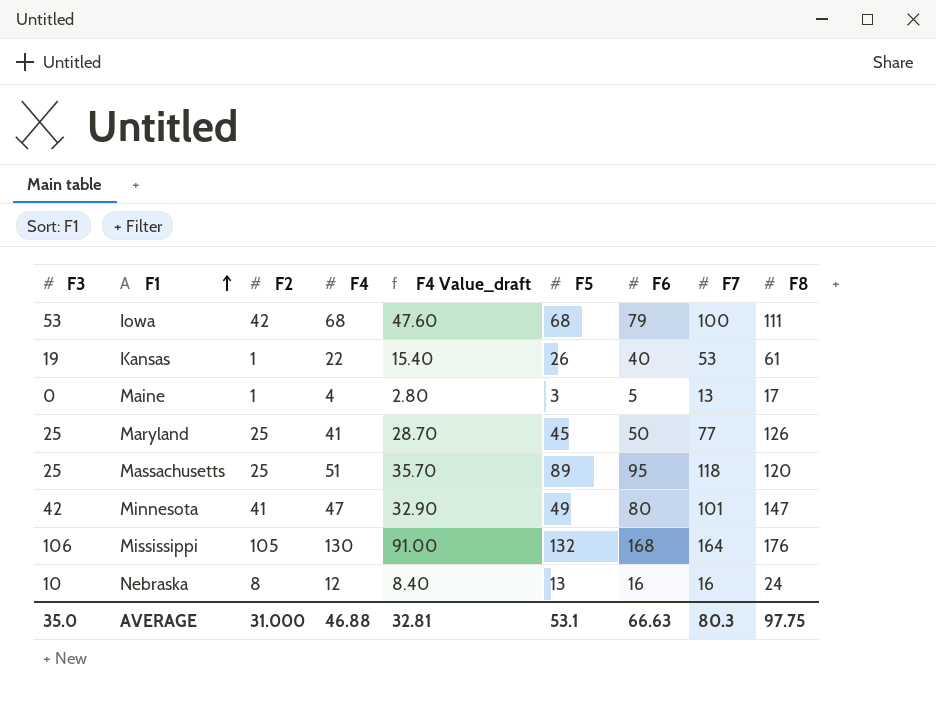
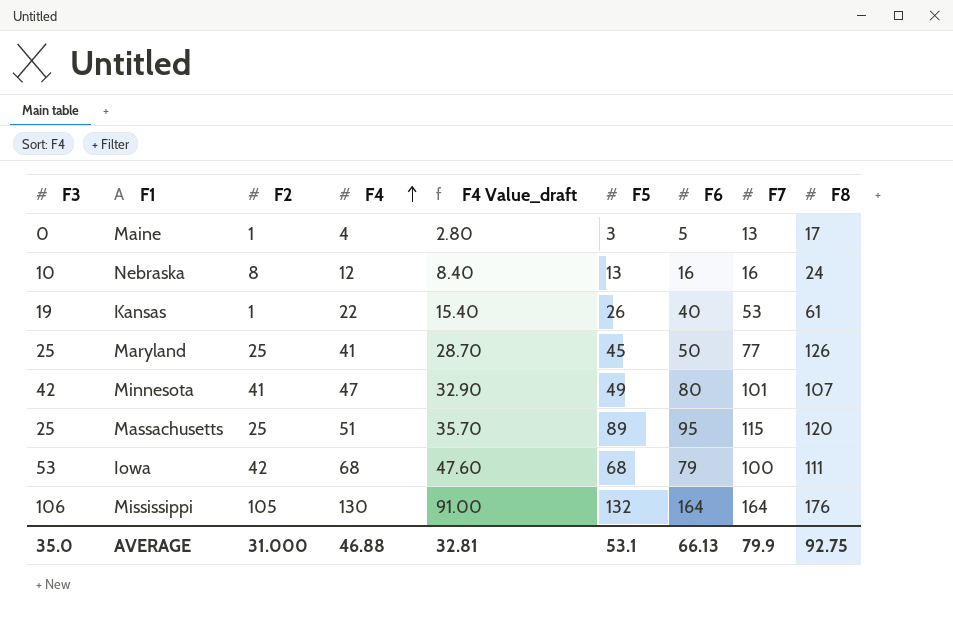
row order: F1 ascending -> F4 ascending
Minnesota | F8: 147 -> 107
Massachusetts | F7: 118 -> 115
Mississippi | F6: 168 -> 164
AVERAGE | F6: 66.63 -> 66.13
AVERAGE | F7: 80.3 -> 79.9
AVERAGE | F8: 97.75 -> 92.75

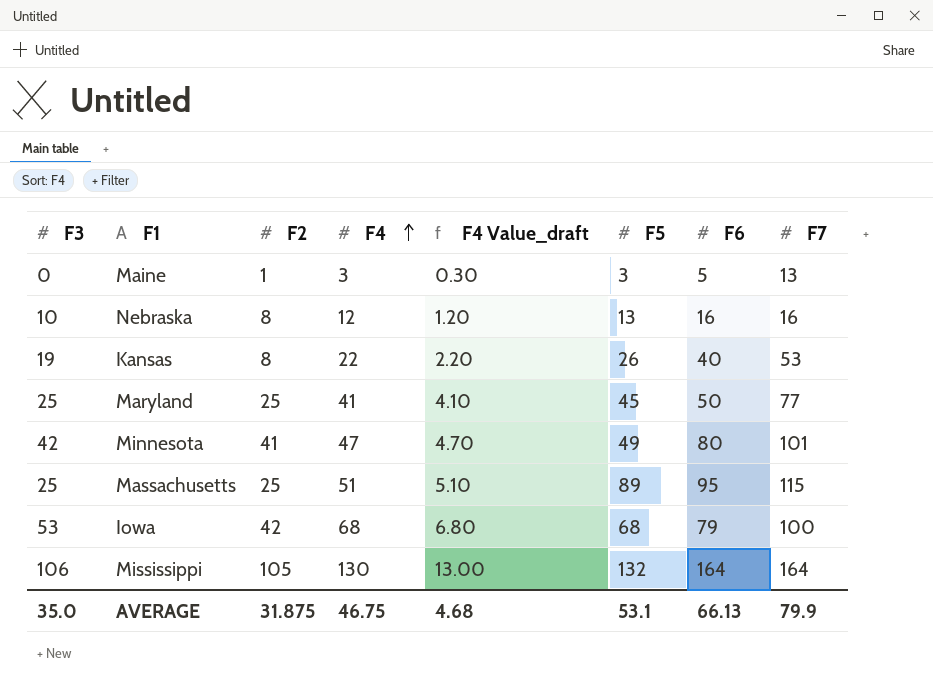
column F8 | position: 9 -> none
column F4 Value_draft | formula: [F4] * 0.7 -> [F4] * 0.1
Maine | F4: 4 -> 3
Kansas | F2: 1 -> 8
AVERAGE | F2: 31.000 -> 31.875
AVERAGE | F4: 46.88 -> 46.75
AVERAGE | F4 Value_draft: 32.81 -> 4.68

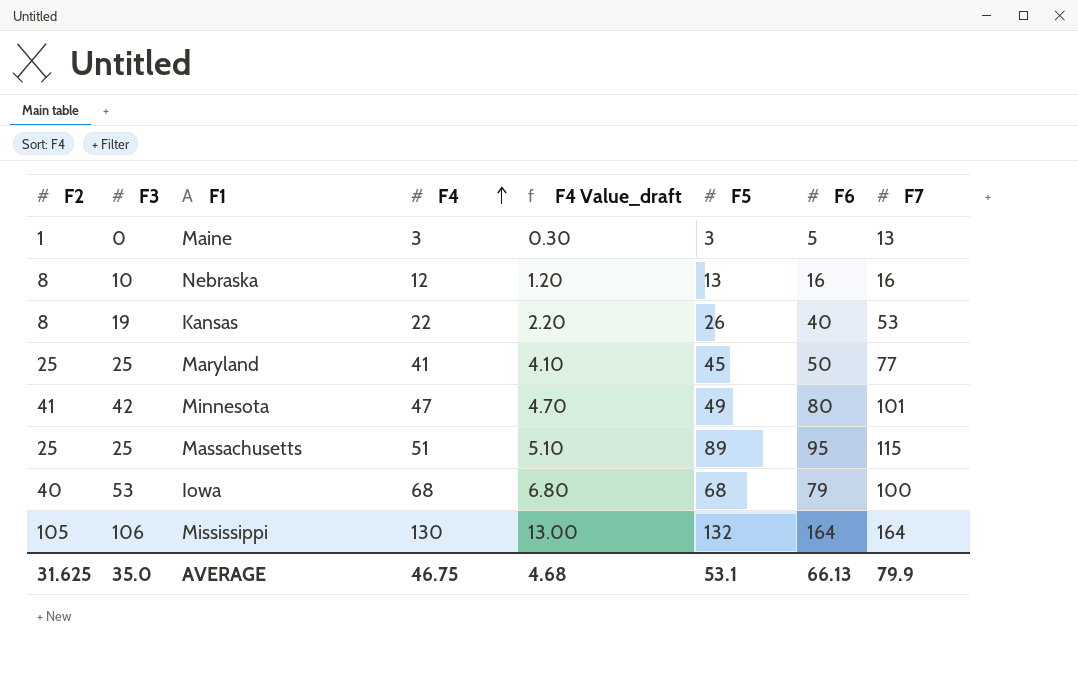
column F2 | position: 3 -> 1
Iowa | F2: 42 -> 40
AVERAGE | F2: 31.875 -> 31.625

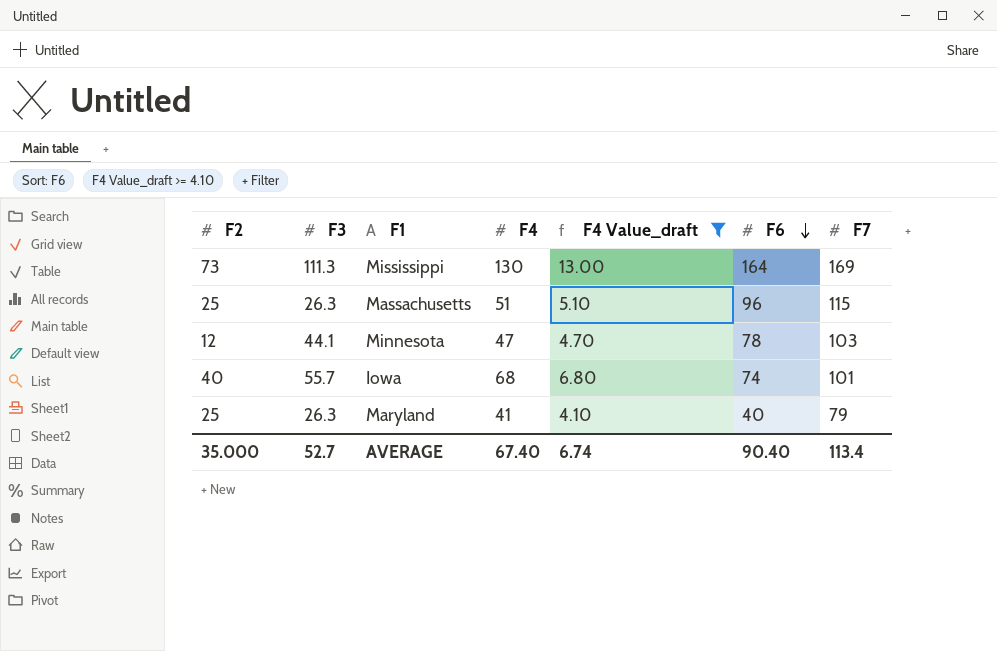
filter: none -> F4 Value_draft >= 4.10
row order: F4 ascending -> F6 descending
column F5 | position: 6 -> none
Mississippi | F2: 105 -> 73
Mississippi | F3: 106 -> 111.3
Mississippi | F7: 164 -> 169
Massachusetts | F3: 25 -> 26.3
Massachusetts | F6: 95 -> 96
Minnesota | F2: 41 -> 12
Minnesota | F3: 42 -> 44.1
Minnesota | F6: 80 -> 78
Minnesota | F7: 101 -> 103
Iowa | F3: 53 -> 55.7
Iowa | F6: 79 -> 74
Iowa | F7: 100 -> 101
Maryland | F3: 25 -> 26.3
Maryland | F6: 50 -> 40
Maryland | F7: 77 -> 79
AVERAGE | F2: 31.625 -> 35.000
AVERAGE | F3: 35.0 -> 52.7
AVERAGE | F4: 46.75 -> 67.40
AVERAGE | F4 Value_draft: 4.68 -> 6.74
AVERAGE | F6: 66.13 -> 90.40
AVERAGE | F7: 79.9 -> 113.4

